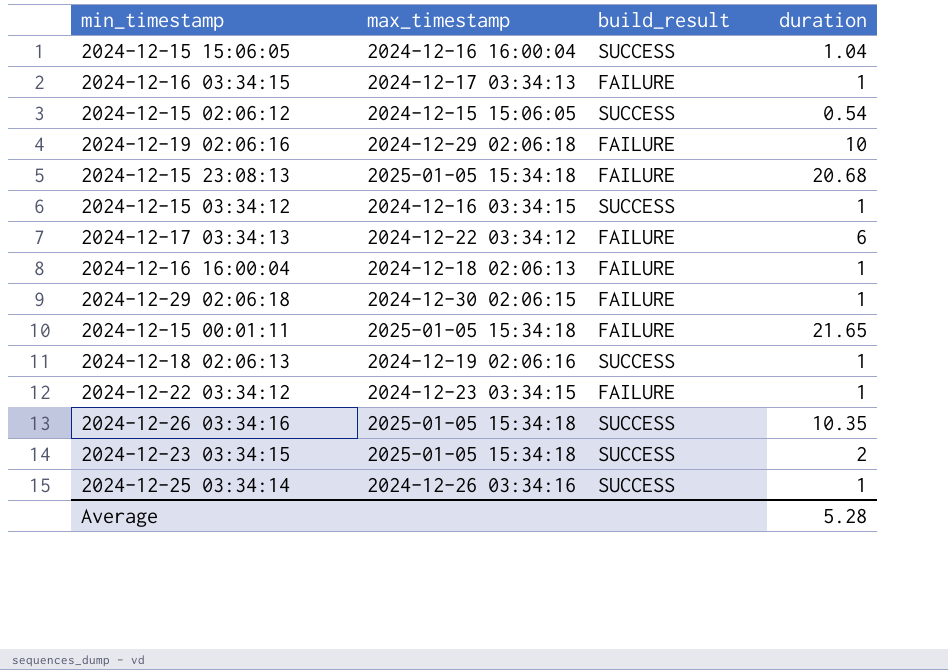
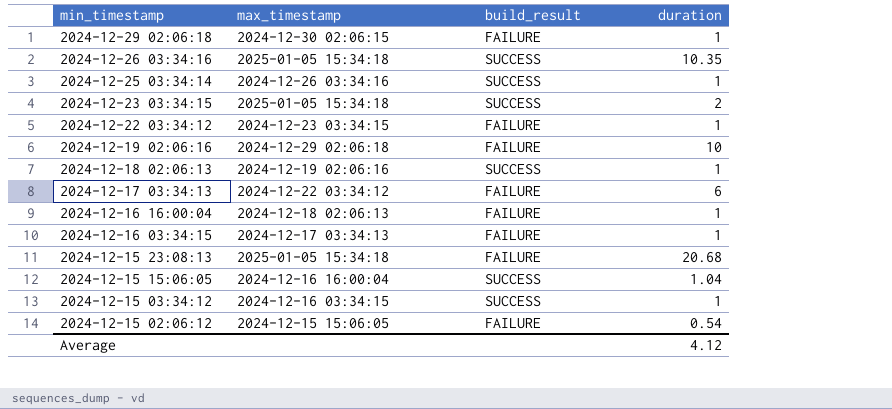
row order: none -> min_timestamp descending
row 2024-12-15 00:01:11: 2025-01-05 15:34:18 | FAILURE | 21.65 -> none
2024-12-15 02:06:12 | build_result: SUCCESS -> FAILURE
Average | duration: 5.28 -> 4.12

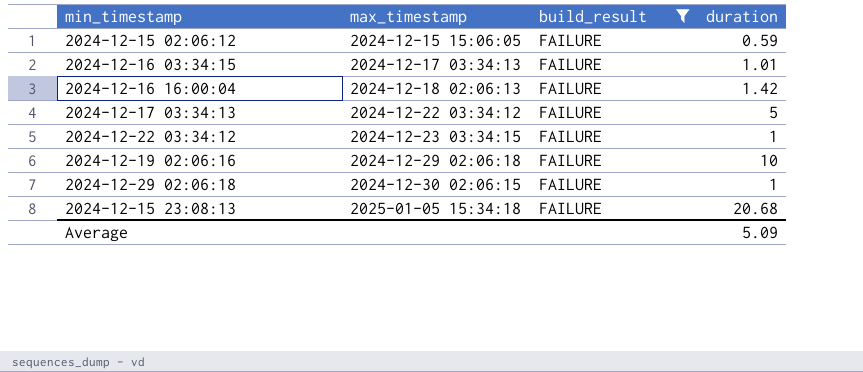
filter: none -> build_result = FAILURE
row order: min_timestamp descending -> max_timestamp ascending
2024-12-15 02:06:12 | duration: 0.54 -> 0.59
2024-12-16 03:34:15 | duration: 1 -> 1.01
2024-12-16 16:00:04 | duration: 1 -> 1.42
2024-12-17 03:34:13 | duration: 6 -> 5
Average | duration: 4.12 -> 5.09

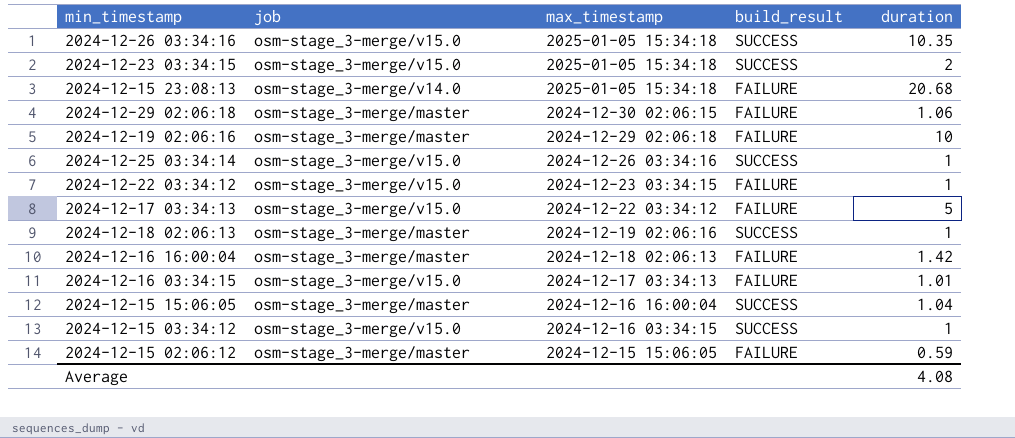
filter: build_result = FAILURE -> none
row order: max_timestamp ascending -> max_timestamp descending
column job | position: none -> 2
2024-12-29 02:06:18 | duration: 1 -> 1.06
Average | duration: 5.09 -> 4.08

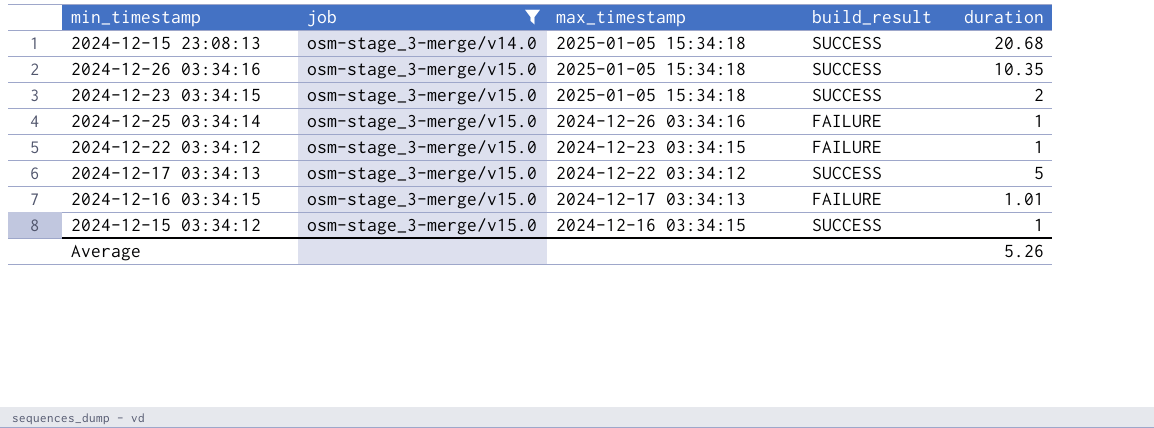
filter: none -> job != osm-stage_3-merge/master
row order: max_timestamp descending -> job ascending
2024-12-15 23:08:13 | build_result: FAILURE -> SUCCESS
2024-12-25 03:34:14 | build_result: SUCCESS -> FAILURE
2024-12-17 03:34:13 | build_result: FAILURE -> SUCCESS
Average | duration: 4.08 -> 5.26

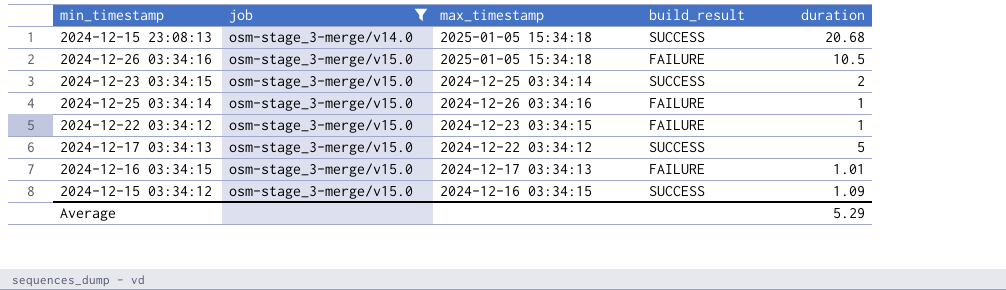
2024-12-26 03:34:16 | build_result: SUCCESS -> FAILURE
2024-12-26 03:34:16 | duration: 10.35 -> 10.5
2024-12-23 03:34:15 | max_timestamp: 2025-01-05 15:34:18 -> 2024-12-25 03:34:14
2024-12-15 03:34:12 | duration: 1 -> 1.09
Average | duration: 5.26 -> 5.29

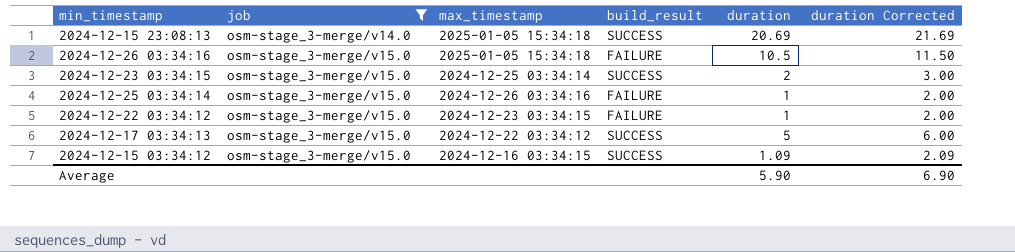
column duration Corrected | formula: none -> [duration] + 1
row 2024-12-16 03:34:15: osm-stage_3-merge/v15.0 | 2024-12-17 03:34:13 | FAILURE | 1.01 -> none
2024-12-15 23:08:13 | duration: 20.68 -> 20.69
Average | duration: 5.29 -> 5.90

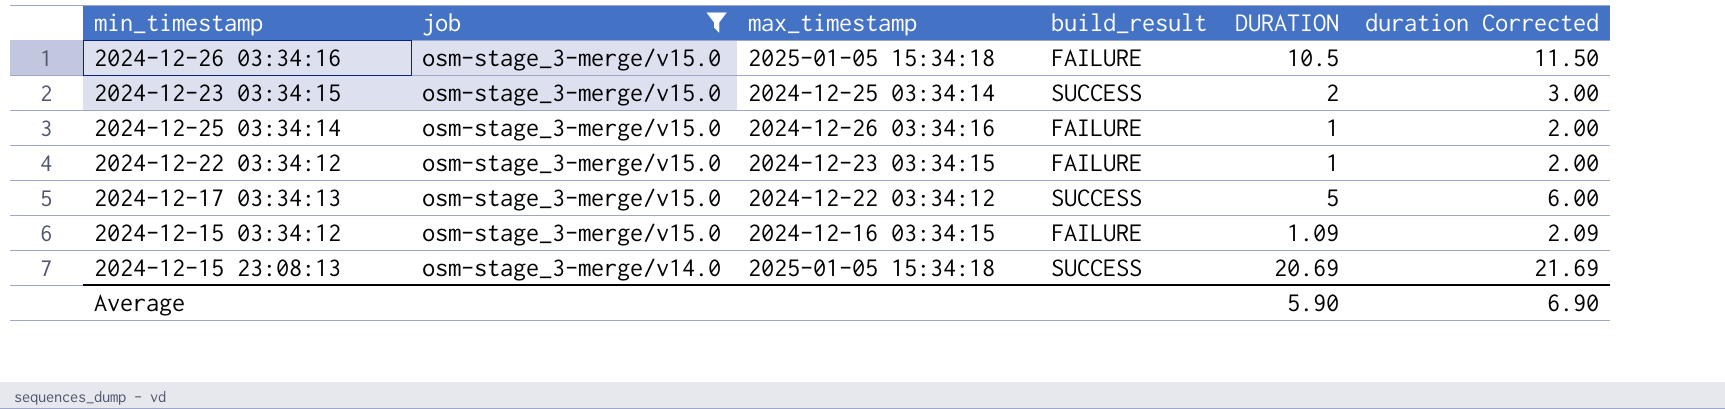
row order: job ascending -> job descending
column name: duration -> DURATION
2024-12-15 03:34:12 | build_result: SUCCESS -> FAILURE

